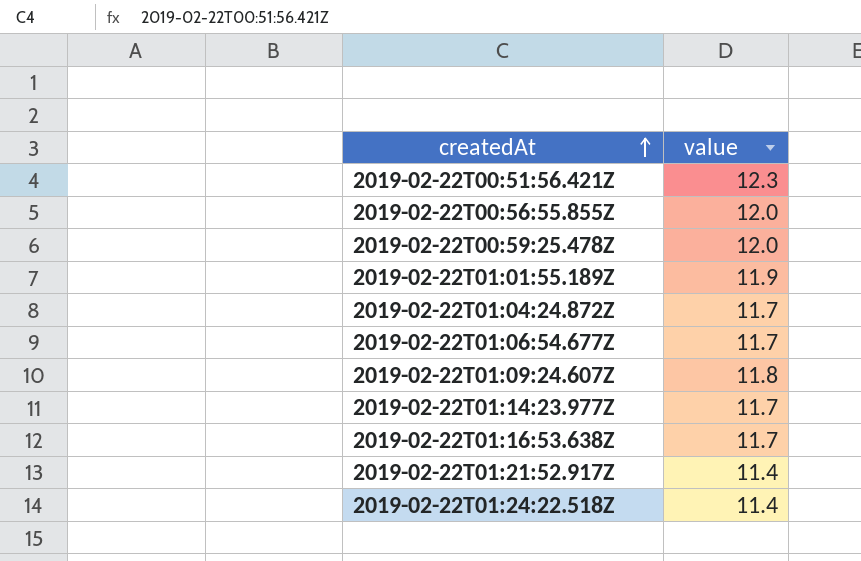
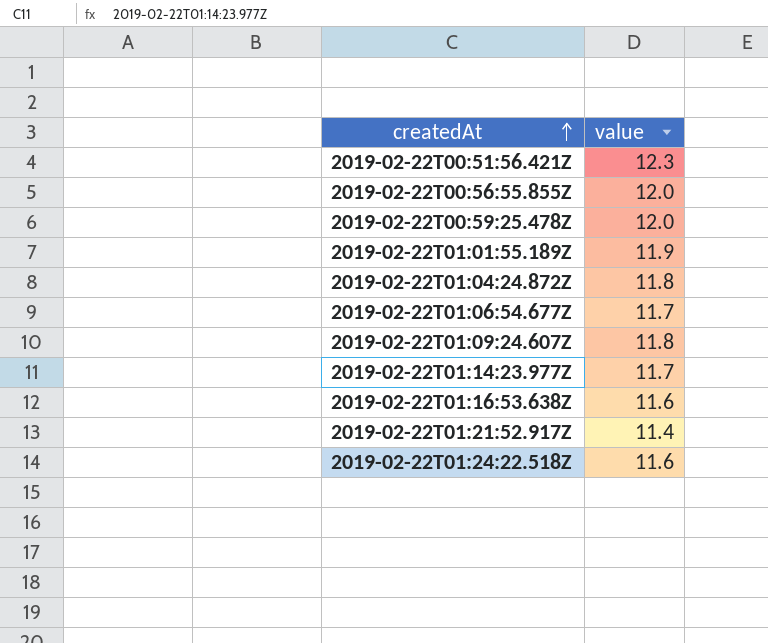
2019-02-22T01:04:24.872Z | value: 11.7 -> 11.8
2019-02-22T01:16:53.638Z | value: 11.7 -> 11.6
2019-02-22T01:24:22.518Z | value: 11.4 -> 11.6

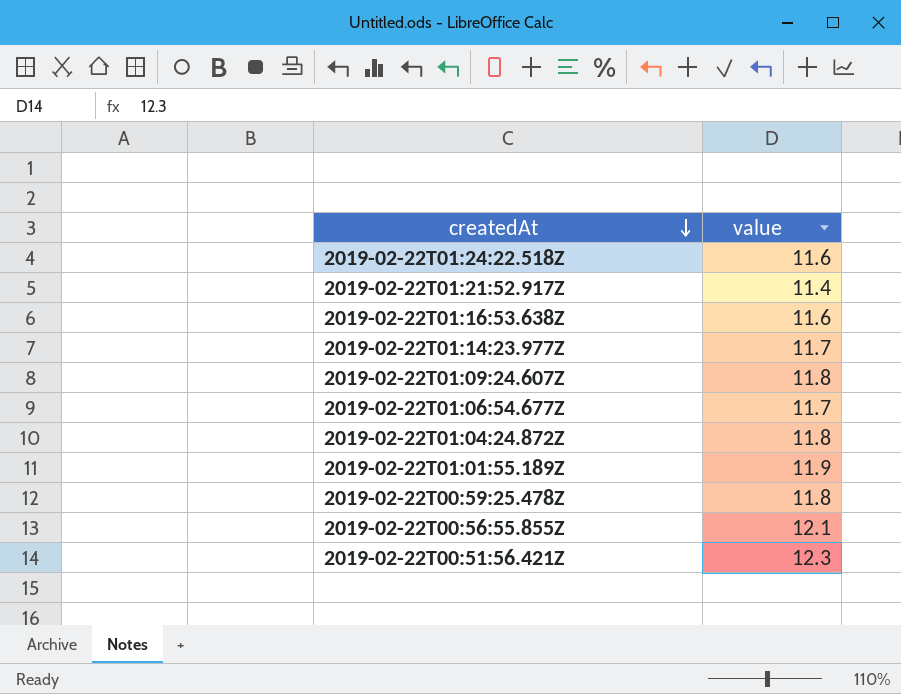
row order: createdAt ascending -> createdAt descending
2019-02-22T00:59:25.478Z | value: 12.0 -> 11.8
2019-02-22T00:56:55.855Z | value: 12.0 -> 12.1

